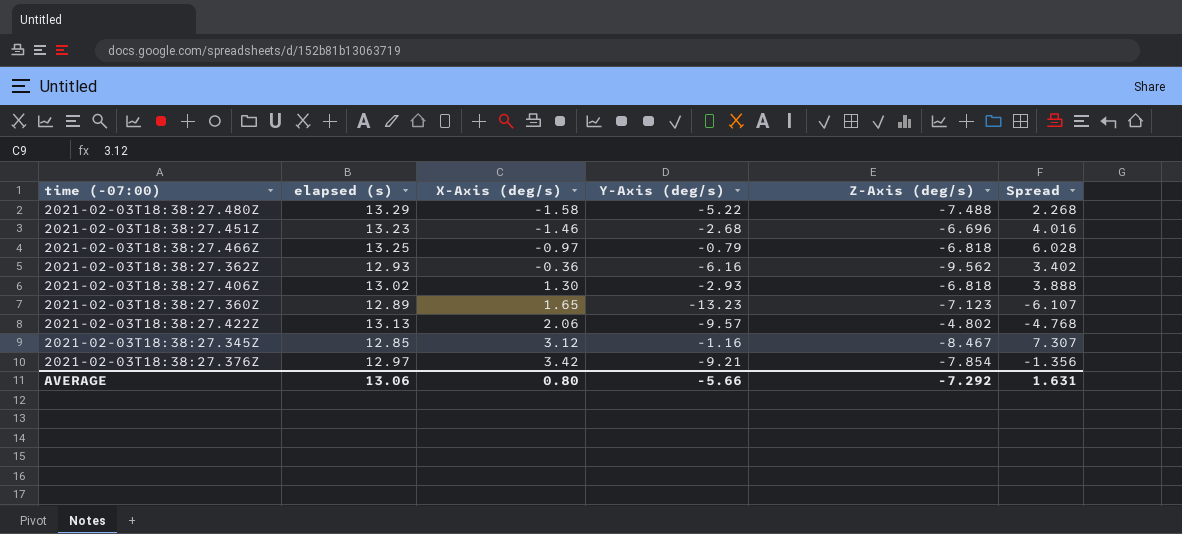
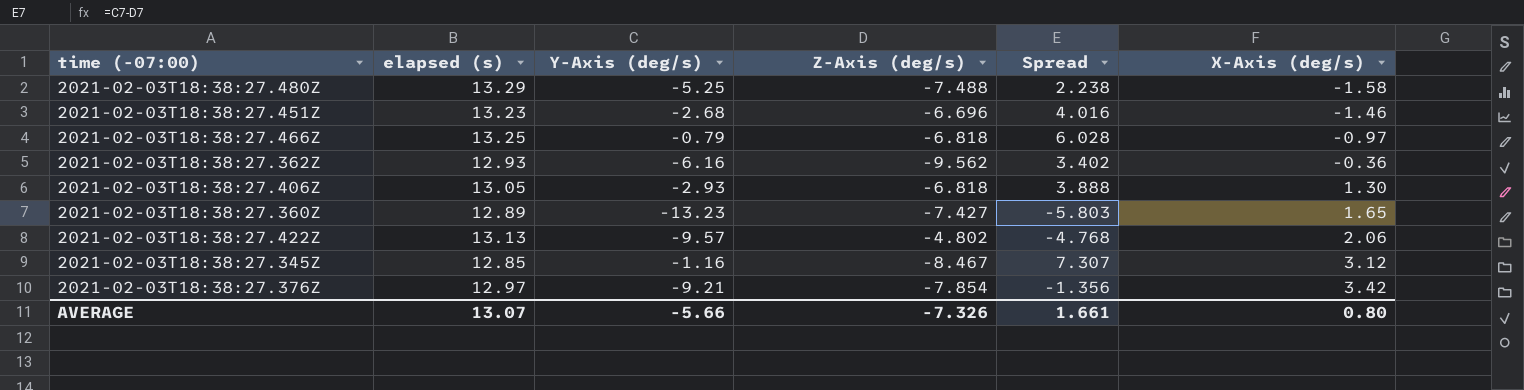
column X-Axis (deg/s) | position: 3 -> 6
2021-02-03T18:38:27.480Z | Y-Axis (deg/s): -5.22 -> -5.25
2021-02-03T18:38:27.480Z | Spread: 2.268 -> 2.238
2021-02-03T18:38:27.406Z | elapsed (s): 13.02 -> 13.05
2021-02-03T18:38:27.360Z | Z-Axis (deg/s): -7.123 -> -7.427
2021-02-03T18:38:27.360Z | Spread: -6.107 -> -5.803
AVERAGE | elapsed (s): 13.06 -> 13.07
AVERAGE | Z-Axis (deg/s): -7.292 -> -7.326
AVERAGE | Spread: 1.631 -> 1.661

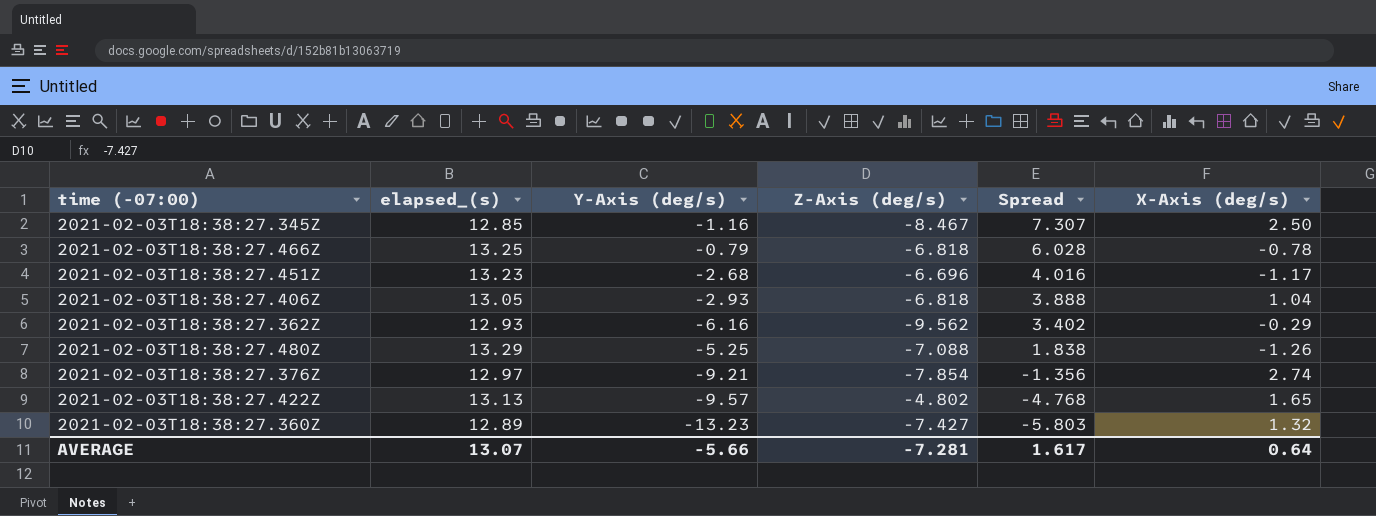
row order: X-Axis (deg/s) ascending -> Spread descending
column name: elapsed (s) -> elapsed_(s)
2021-02-03T18:38:27.345Z | X-Axis (deg/s): 3.12 -> 2.50
2021-02-03T18:38:27.466Z | X-Axis (deg/s): -0.97 -> -0.78
2021-02-03T18:38:27.451Z | X-Axis (deg/s): -1.46 -> -1.17
2021-02-03T18:38:27.406Z | X-Axis (deg/s): 1.30 -> 1.04
2021-02-03T18:38:27.362Z | X-Axis (deg/s): -0.36 -> -0.29
2021-02-03T18:38:27.480Z | Z-Axis (deg/s): -7.488 -> -7.088
2021-02-03T18:38:27.480Z | Spread: 2.238 -> 1.838
2021-02-03T18:38:27.480Z | X-Axis (deg/s): -1.58 -> -1.26
2021-02-03T18:38:27.376Z | X-Axis (deg/s): 3.42 -> 2.74
2021-02-03T18:38:27.422Z | X-Axis (deg/s): 2.06 -> 1.65
2021-02-03T18:38:27.360Z | X-Axis (deg/s): 1.65 -> 1.32
AVERAGE | Z-Axis (deg/s): -7.326 -> -7.281
AVERAGE | Spread: 1.661 -> 1.617
AVERAGE | X-Axis (deg/s): 0.80 -> 0.64

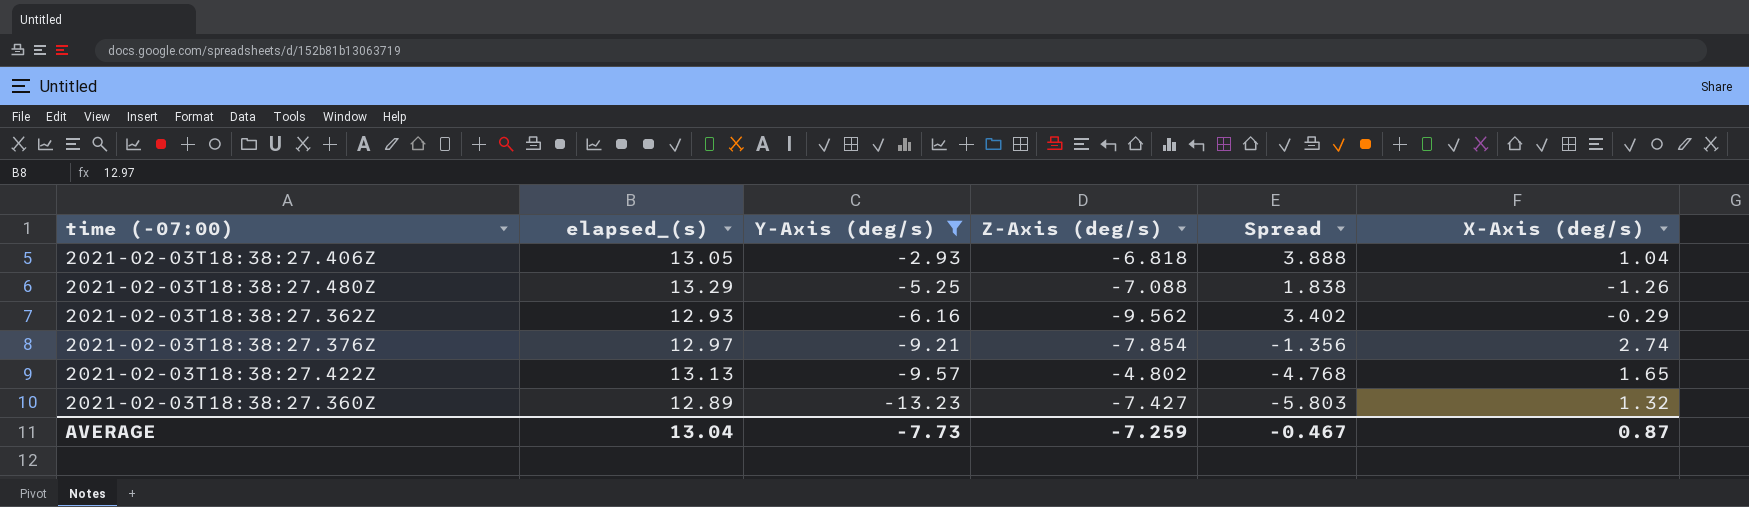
filter: none -> Y-Axis (deg/s) <= -2.93
row order: Spread descending -> Y-Axis (deg/s) descending
AVERAGE | elapsed_(s): 13.07 -> 13.04
AVERAGE | Y-Axis (deg/s): -5.66 -> -7.73
AVERAGE | Z-Axis (deg/s): -7.281 -> -7.259
AVERAGE | Spread: 1.617 -> -0.467
AVERAGE | X-Axis (deg/s): 0.64 -> 0.87

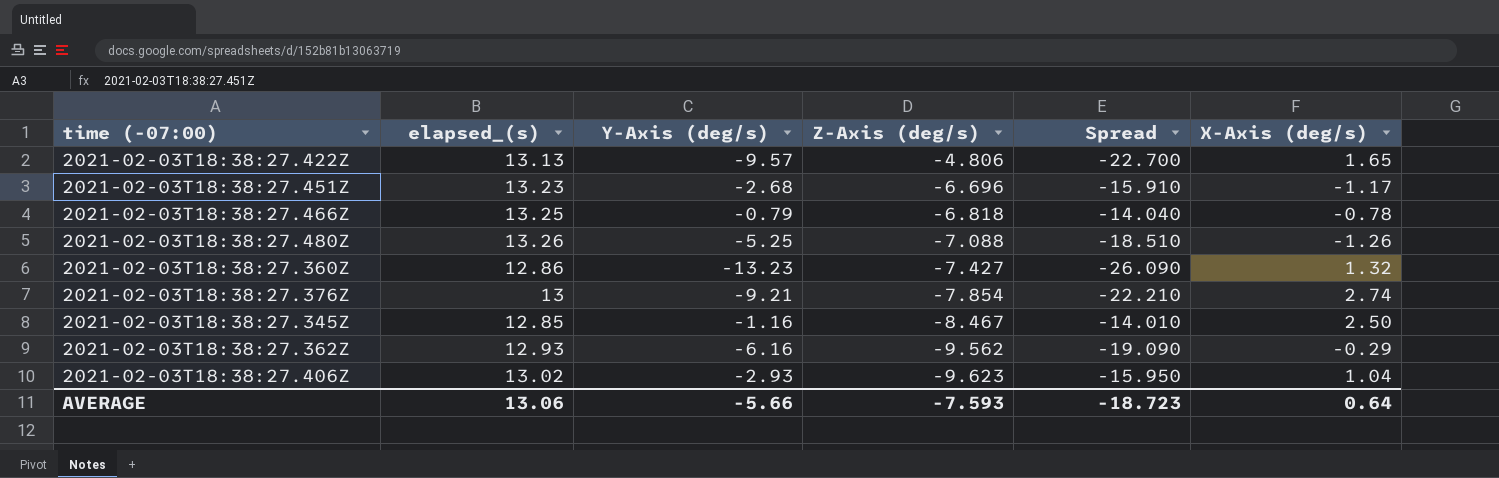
filter: Y-Axis (deg/s) <= -2.93 -> none
row order: Y-Axis (deg/s) descending -> Z-Axis (deg/s) descending
column Spread | formula: [Y-Axis (deg/s)] - [Z-Axis (deg/s)] -> [Y-Axis (deg/s)] - [elapsed_(s)]
2021-02-03T18:38:27.422Z | Z-Axis (deg/s): -4.802 -> -4.806
2021-02-03T18:38:27.480Z | elapsed_(s): 13.29 -> 13.26
2021-02-03T18:38:27.360Z | elapsed_(s): 12.89 -> 12.86
2021-02-03T18:38:27.376Z | elapsed_(s): 12.97 -> 13
2021-02-03T18:38:27.406Z | elapsed_(s): 13.05 -> 13.02
2021-02-03T18:38:27.406Z | Z-Axis (deg/s): -6.818 -> -9.623
AVERAGE | elapsed_(s): 13.04 -> 13.06
AVERAGE | Y-Axis (deg/s): -7.73 -> -5.66
AVERAGE | Z-Axis (deg/s): -7.259 -> -7.593
AVERAGE | Spread: -0.467 -> -18.723
AVERAGE | X-Axis (deg/s): 0.87 -> 0.64

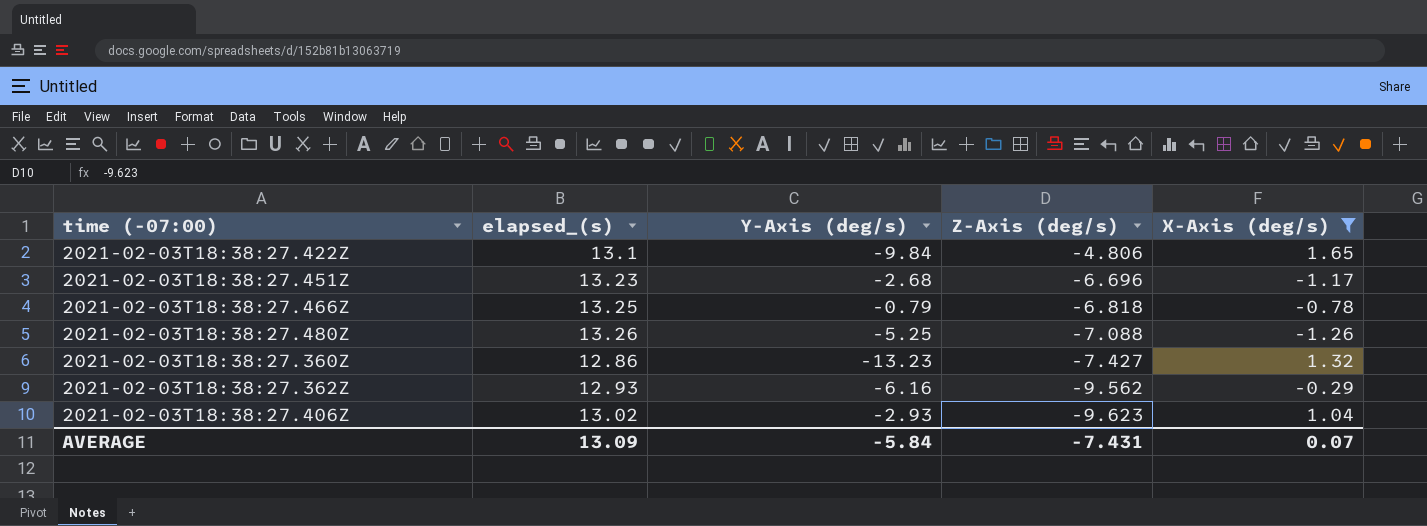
filter: none -> X-Axis (deg/s) <= 1.65
column Spread | formula: [Y-Axis (deg/s)] - [elapsed_(s)] -> none
2021-02-03T18:38:27.422Z | elapsed_(s): 13.13 -> 13.1
2021-02-03T18:38:27.422Z | Y-Axis (deg/s): -9.57 -> -9.84
AVERAGE | elapsed_(s): 13.06 -> 13.09
AVERAGE | Y-Axis (deg/s): -5.66 -> -5.84
AVERAGE | Z-Axis (deg/s): -7.593 -> -7.431
AVERAGE | X-Axis (deg/s): 0.64 -> 0.07

